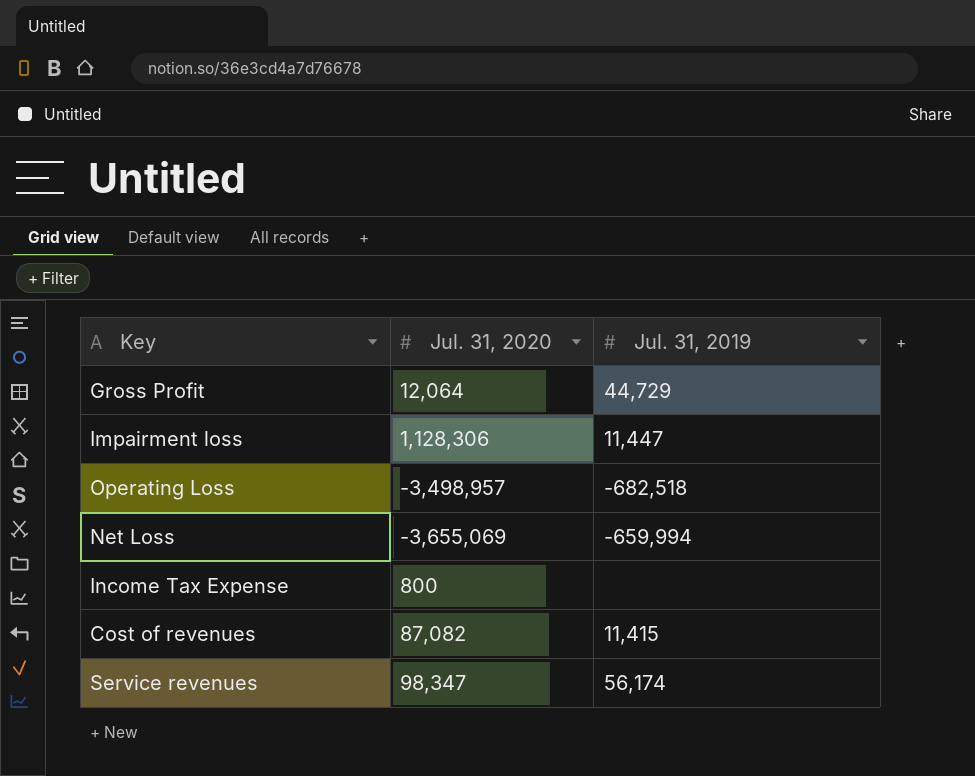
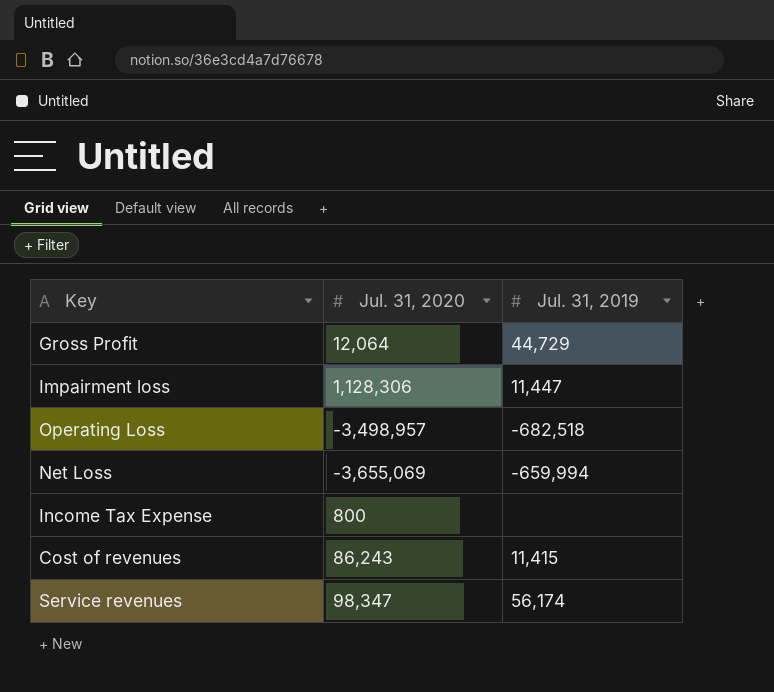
Cost of revenues | Jul. 31, 2020: 87,082 -> 86,243

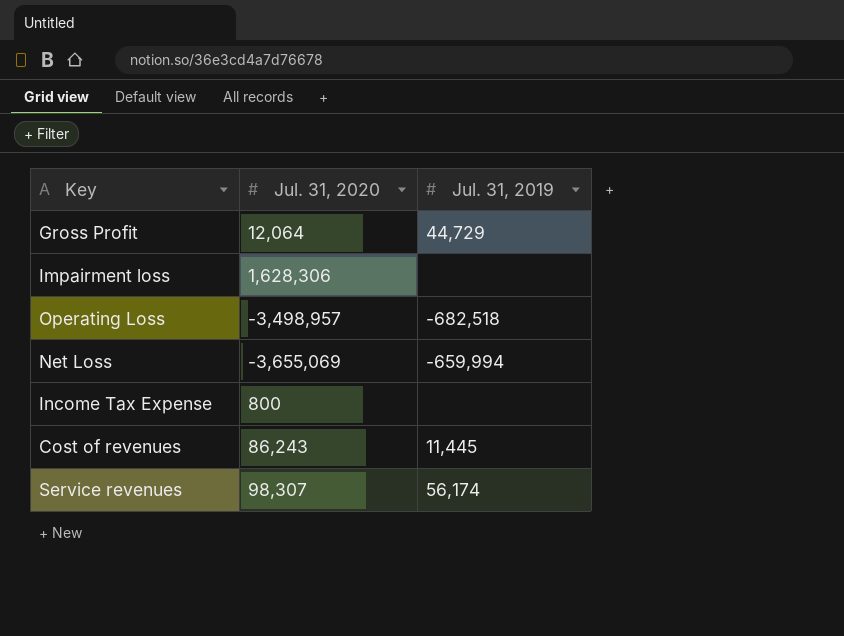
Impairment loss | Jul. 31, 2020: 1,128,306 -> 1,628,306
Impairment loss | Jul. 31, 2019: 11,447 -> none
Cost of revenues | Jul. 31, 2019: 11,415 -> 11,445
Service revenues | Jul. 31, 2020: 98,347 -> 98,307

